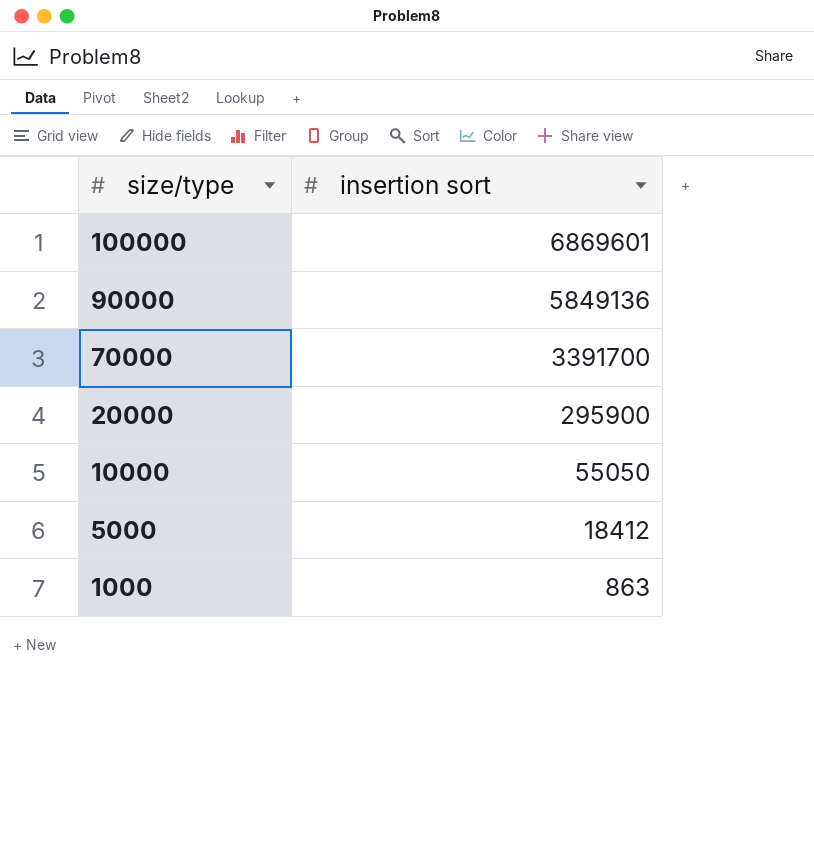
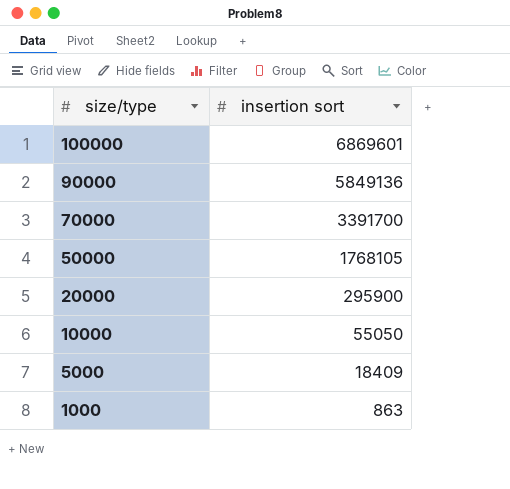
row 50000: none -> 1768105
5000 | insertion sort: 18412 -> 18409

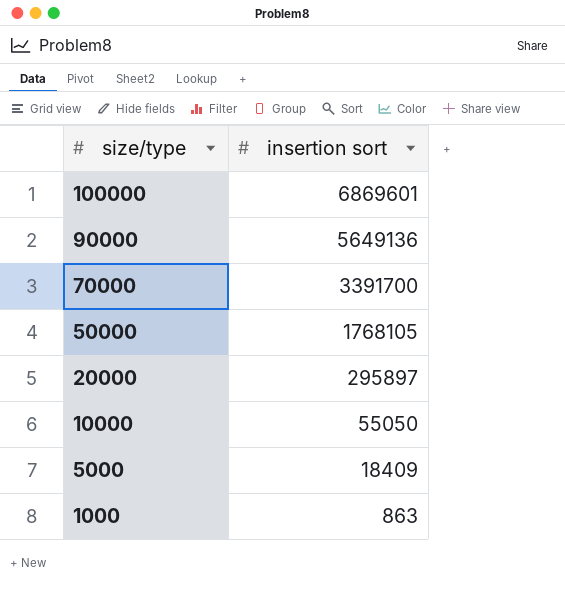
90000 | insertion sort: 5849136 -> 5649136
20000 | insertion sort: 295900 -> 295897

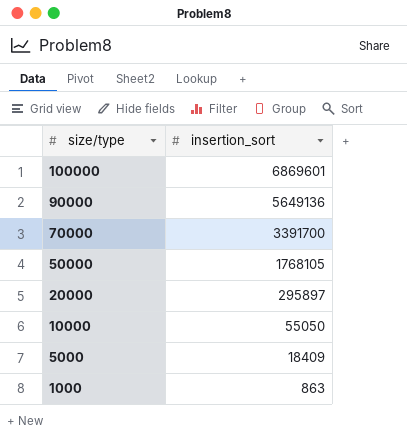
column name: insertion sort -> insertion_sort

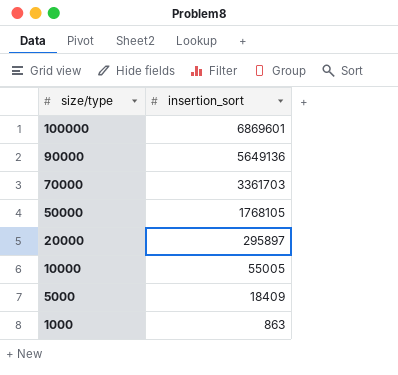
70000 | insertion_sort: 3391700 -> 3361703
10000 | insertion_sort: 55050 -> 55005

